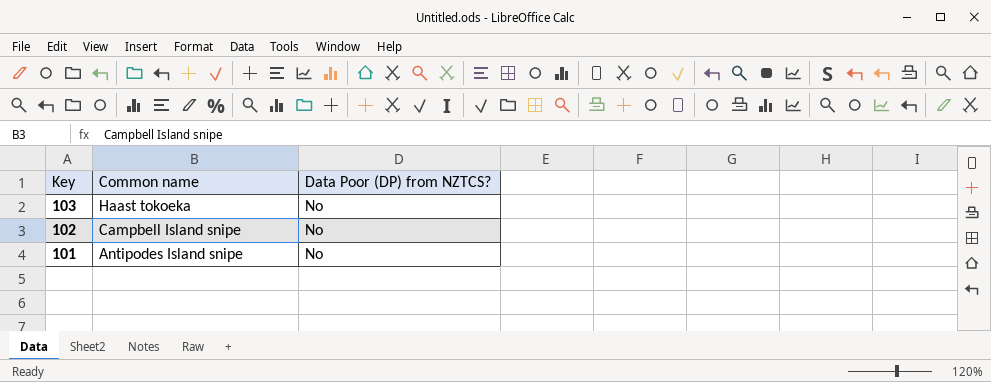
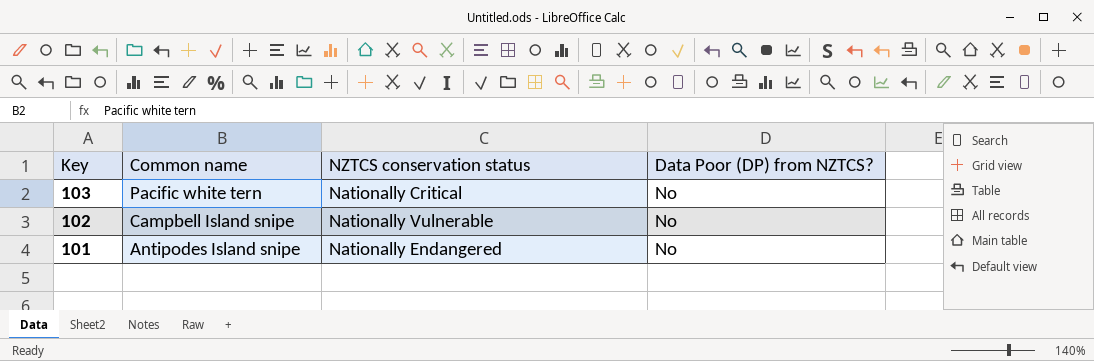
column NZTCS conservation status | position: none -> 3
103 | Common name: Haast tokoeka -> Pacific white tern

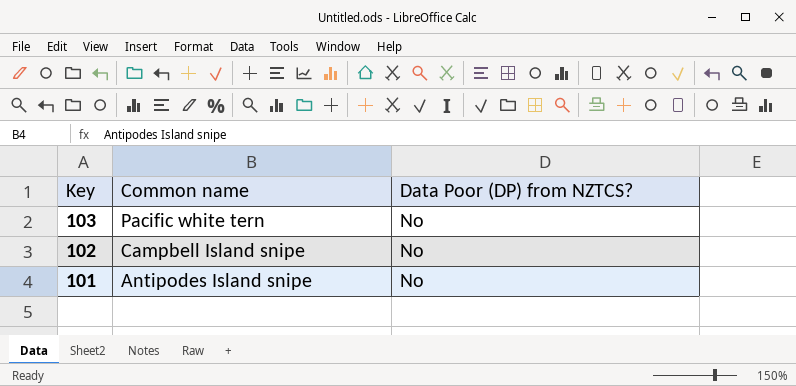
column NZTCS conservation status | position: 3 -> none

